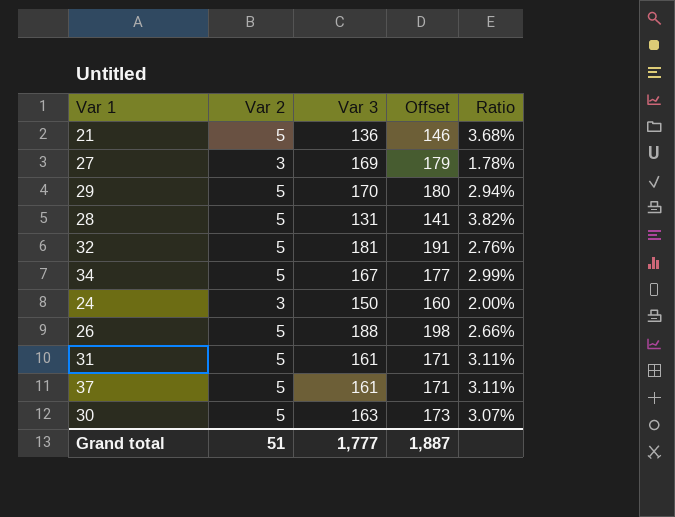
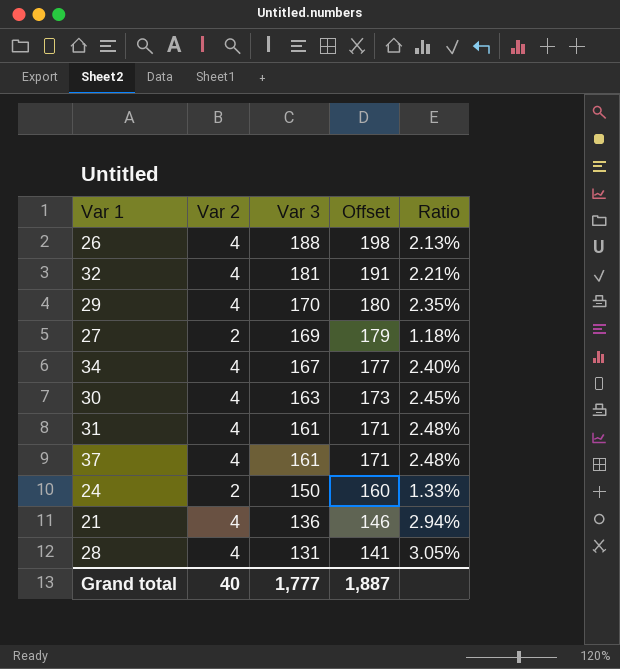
row order: none -> Var 3 descending
26 | Var 2: 5 -> 4
26 | Ratio: 2.66% -> 2.13%
32 | Var 2: 5 -> 4
32 | Ratio: 2.76% -> 2.21%
29 | Var 2: 5 -> 4
29 | Ratio: 2.94% -> 2.35%
27 | Var 2: 3 -> 2
27 | Ratio: 1.78% -> 1.18%
34 | Var 2: 5 -> 4
34 | Ratio: 2.99% -> 2.40%
30 | Var 2: 5 -> 4
30 | Ratio: 3.07% -> 2.45%
31 | Var 2: 5 -> 4
31 | Ratio: 3.11% -> 2.48%
37 | Var 2: 5 -> 4
37 | Ratio: 3.11% -> 2.48%
24 | Var 2: 3 -> 2
24 | Ratio: 2.00% -> 1.33%
21 | Var 2: 5 -> 4
21 | Ratio: 3.68% -> 2.94%
28 | Var 2: 5 -> 4
28 | Ratio: 3.82% -> 3.05%
Grand total | Var 2: 51 -> 40

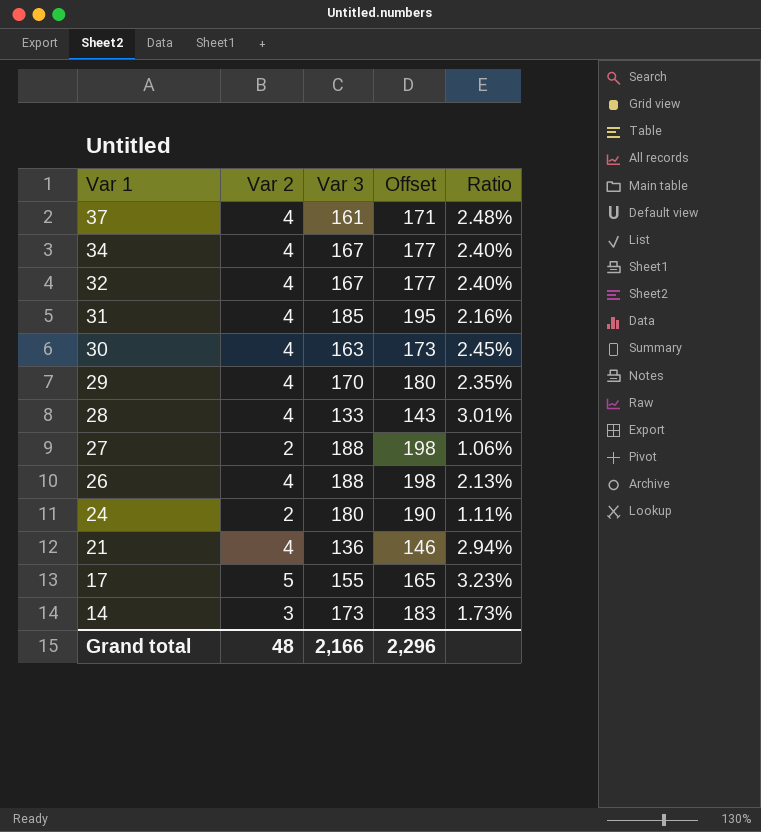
row order: Var 3 descending -> Var 1 descending
32 | Var 3: 181 -> 167
32 | Offset: 191 -> 177
32 | Ratio: 2.21% -> 2.40%
31 | Var 3: 161 -> 185
31 | Offset: 171 -> 195
31 | Ratio: 2.48% -> 2.16%
28 | Var 3: 131 -> 133
28 | Offset: 141 -> 143
28 | Ratio: 3.05% -> 3.01%
27 | Var 3: 169 -> 188
27 | Offset: 179 -> 198
27 | Ratio: 1.18% -> 1.06%
24 | Var 3: 150 -> 180
24 | Offset: 160 -> 190
24 | Ratio: 1.33% -> 1.11%
row 17: none -> 5 | 155 | 165 | 3.23%
row 14: none -> 3 | 173 | 183 | 1.73%
Grand total | Var 2: 40 -> 48
Grand total | Var 3: 1,777 -> 2,166
Grand total | Offset: 1,887 -> 2,296

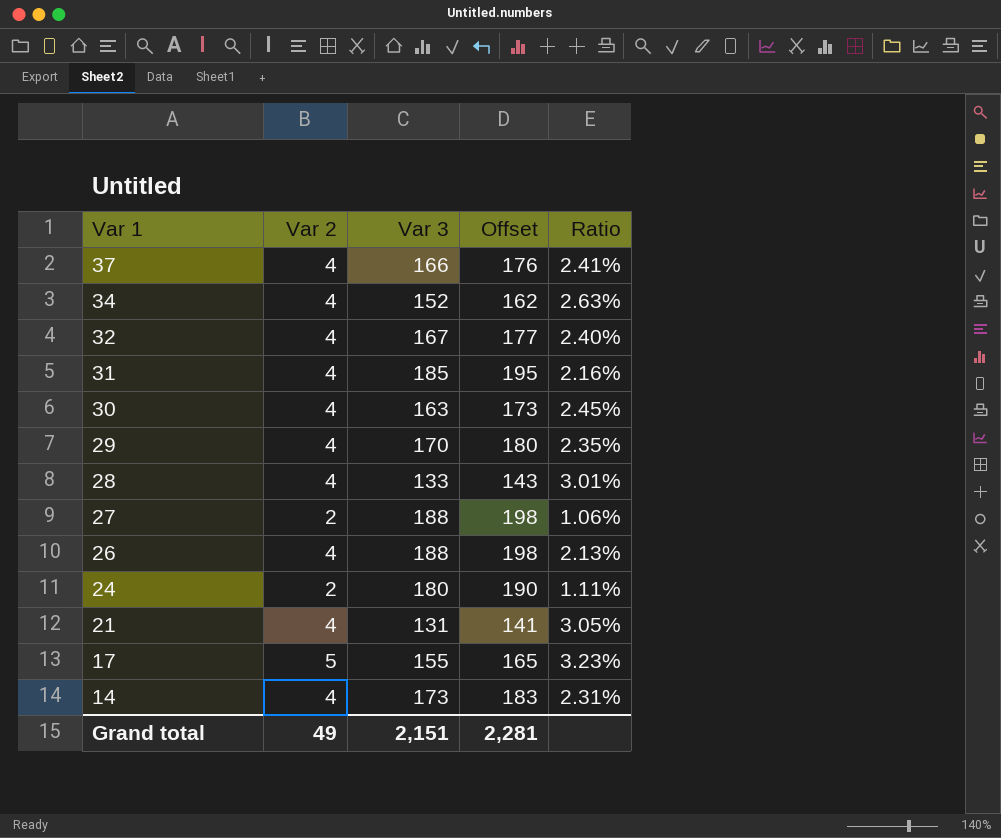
37 | Var 3: 161 -> 166
37 | Offset: 171 -> 176
37 | Ratio: 2.48% -> 2.41%
34 | Var 3: 167 -> 152
34 | Offset: 177 -> 162
34 | Ratio: 2.40% -> 2.63%
21 | Var 3: 136 -> 131
21 | Offset: 146 -> 141
21 | Ratio: 2.94% -> 3.05%
14 | Var 2: 3 -> 4
14 | Ratio: 1.73% -> 2.31%
Grand total | Var 2: 48 -> 49
Grand total | Var 3: 2,166 -> 2,151
Grand total | Offset: 2,296 -> 2,281

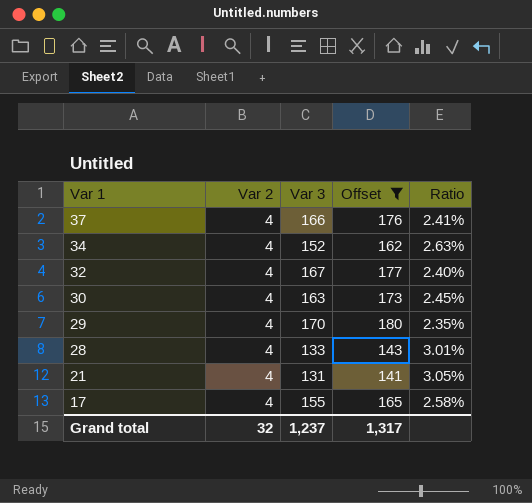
filter: none -> Offset <= 180
17 | Var 2: 5 -> 4
17 | Ratio: 3.23% -> 2.58%
Grand total | Var 2: 49 -> 32
Grand total | Var 3: 2,151 -> 1,237
Grand total | Offset: 2,281 -> 1,317

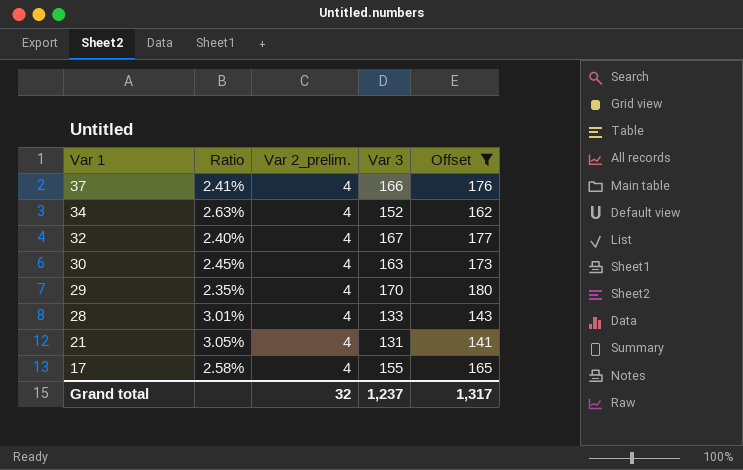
column Ratio | position: 5 -> 2
column name: Var 2 -> Var 2_prelim.

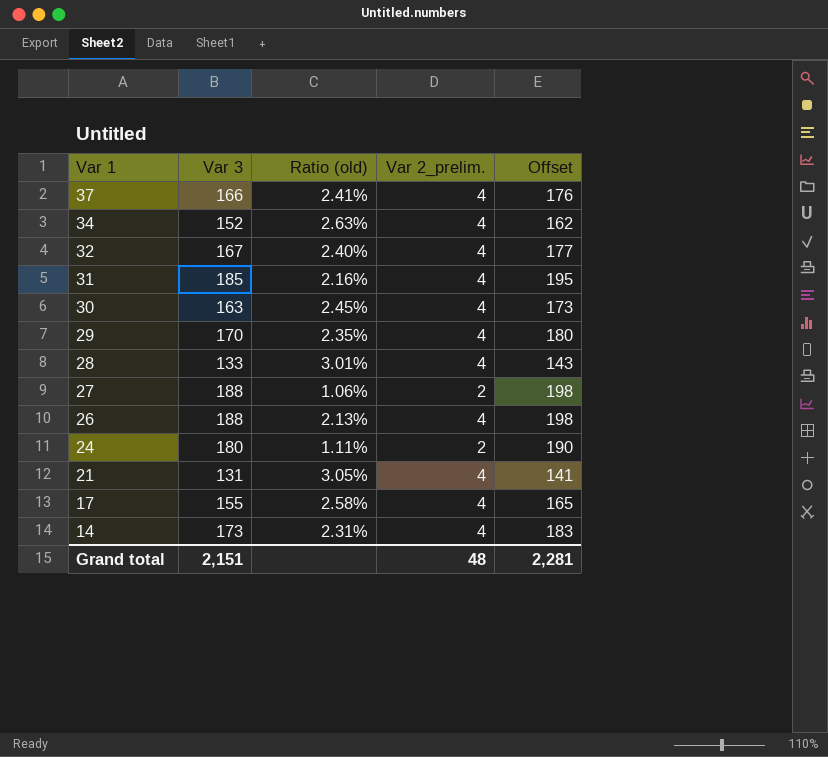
filter: Offset <= 180 -> none
column Var 3 | position: 4 -> 2
column name: Ratio -> Ratio (old)
Grand total | Var 3: 1,237 -> 2,151
Grand total | Var 2_prelim.: 32 -> 48
Grand total | Offset: 1,317 -> 2,281

